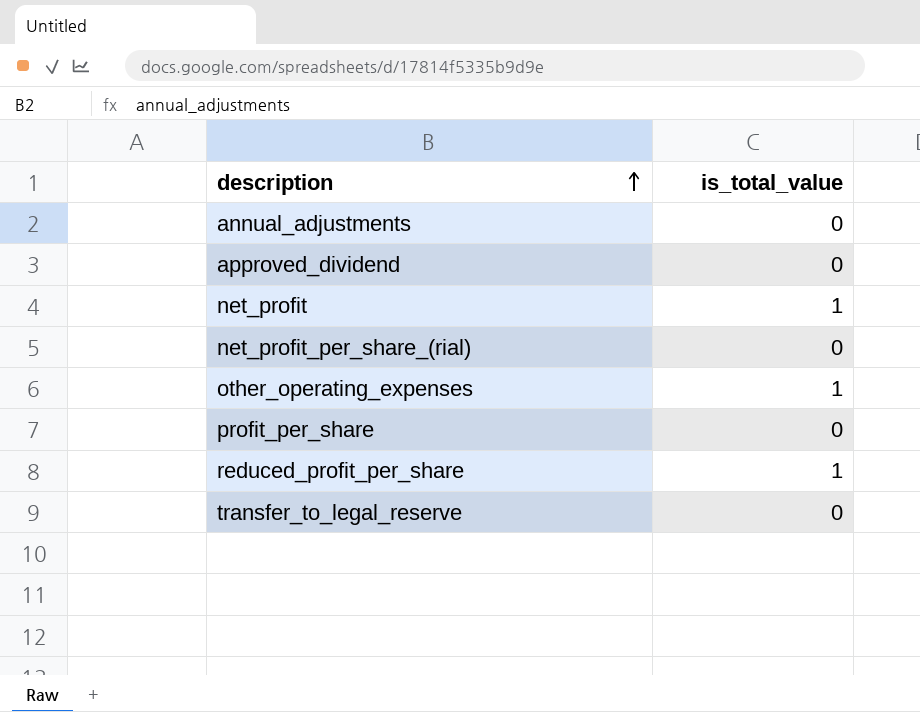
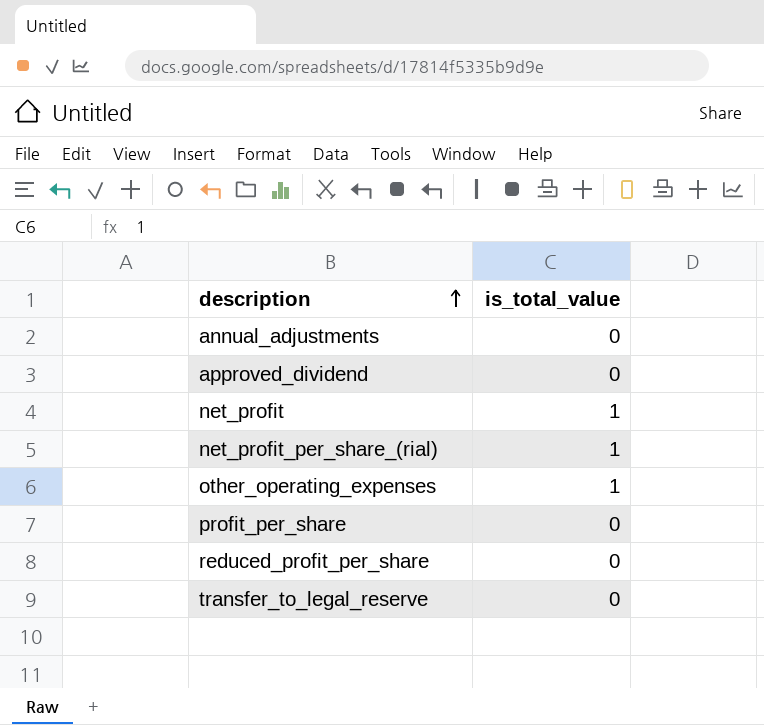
net_profit_per_share_(rial) | is_total_value: 0 -> 1
reduced_profit_per_share | is_total_value: 1 -> 0

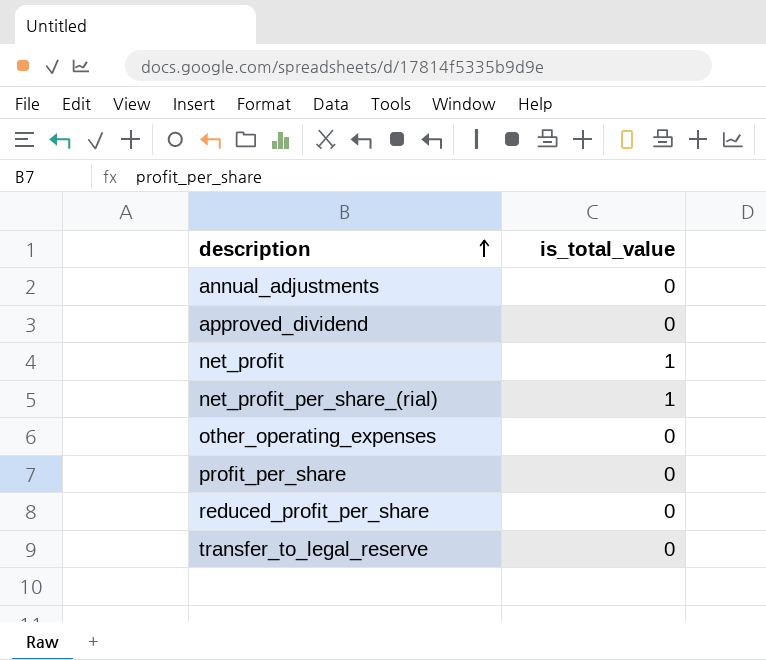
other_operating_expenses | is_total_value: 1 -> 0

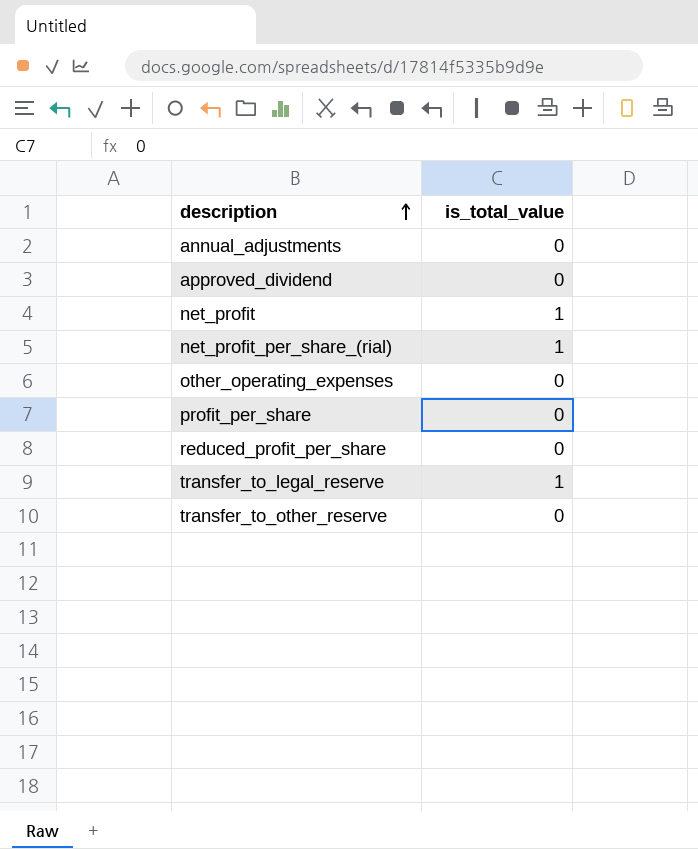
transfer_to_legal_reserve | is_total_value: 0 -> 1
row transfer_to_other_reserve: none -> 0

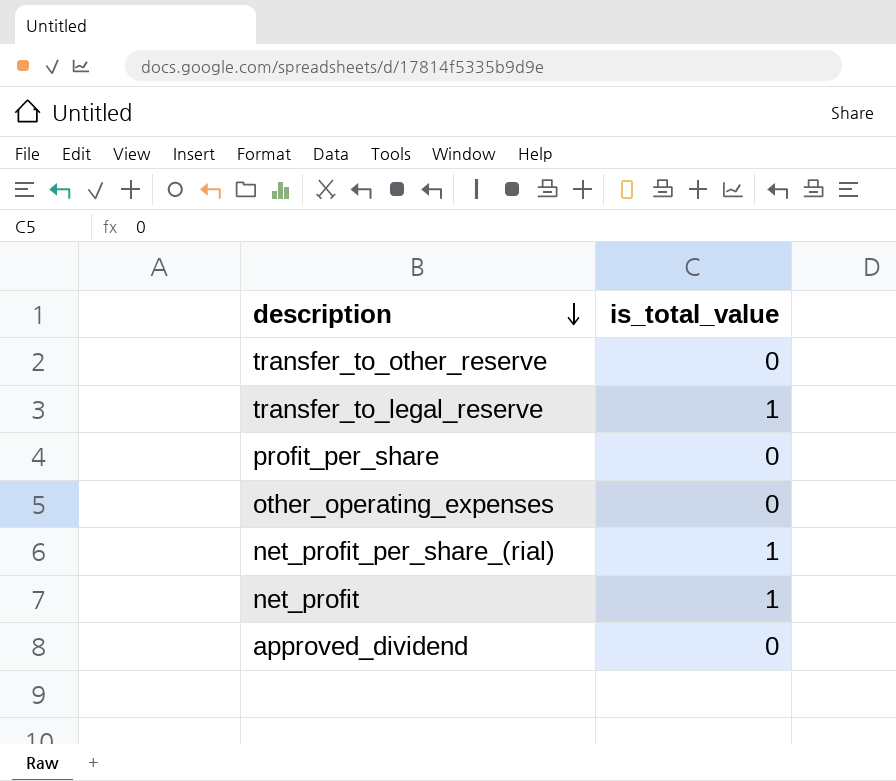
row order: description ascending -> description descending
row annual_adjustments: 0 -> none
row reduced_profit_per_share: 0 -> none

